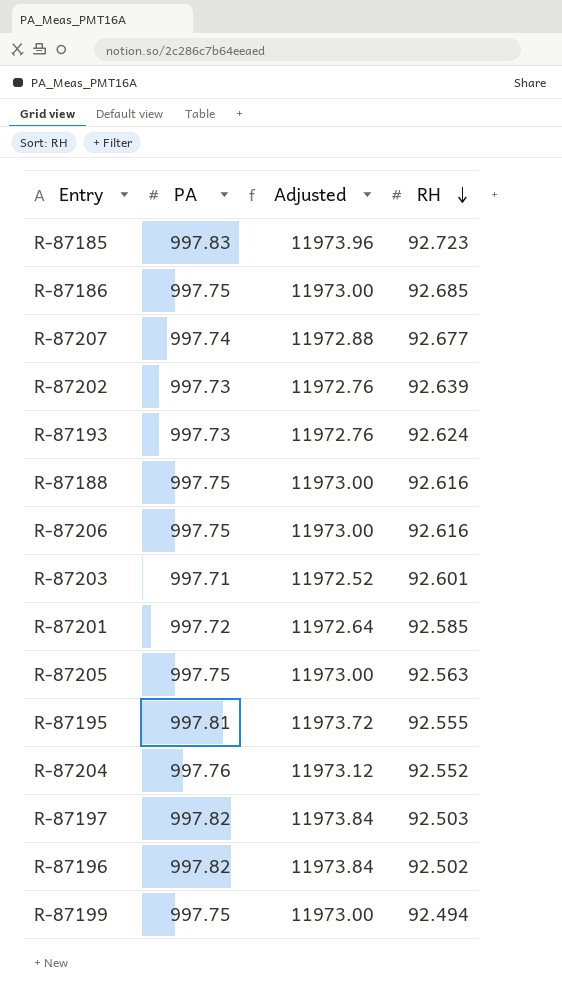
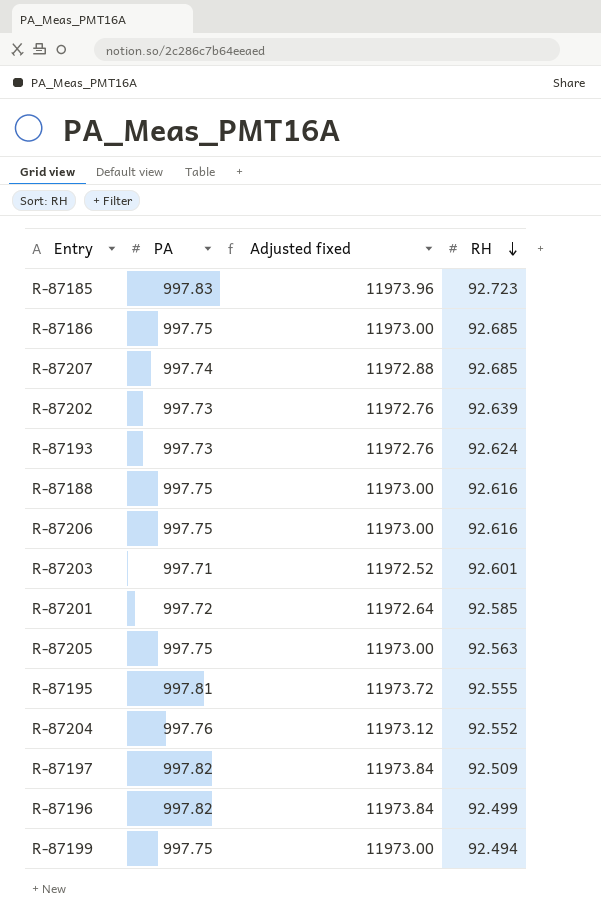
column name: Adjusted -> Adjusted fixed
R-87207 | RH: 92.677 -> 92.685
R-87197 | RH: 92.503 -> 92.509
R-87196 | RH: 92.502 -> 92.499

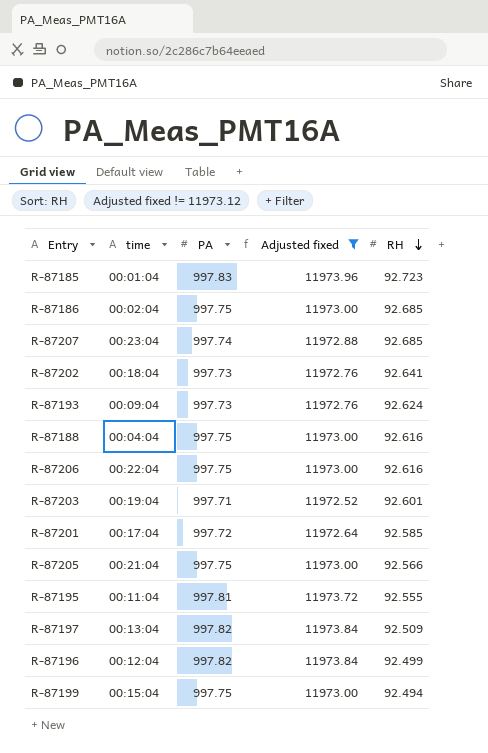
filter: none -> Adjusted fixed != 11973.12
column time | position: none -> 2
R-87202 | RH: 92.639 -> 92.641
R-87205 | RH: 92.563 -> 92.566

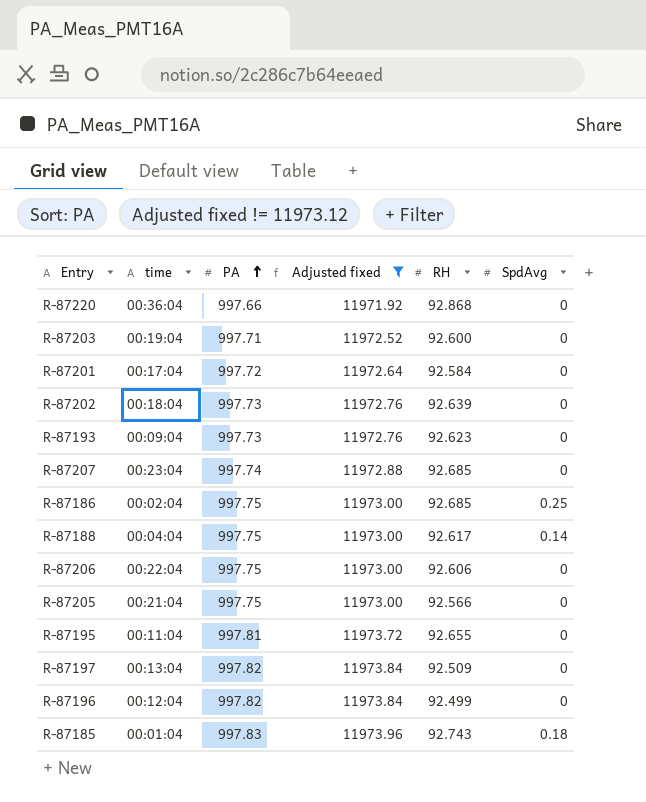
row order: RH descending -> PA ascending
column SpdAvg | position: none -> 6
row R-87199: 00:15:04 | 997.75 | 11973.00 | 92.494 -> none
row R-87220: none -> 00:36:04 | 997.66 | 11971.92 | 92.868 | 0
R-87203 | RH: 92.601 -> 92.600
R-87201 | RH: 92.585 -> 92.584
R-87202 | RH: 92.641 -> 92.639
R-87193 | RH: 92.624 -> 92.623
R-87188 | RH: 92.616 -> 92.617
R-87206 | RH: 92.616 -> 92.606
R-87195 | RH: 92.555 -> 92.655
R-87185 | RH: 92.723 -> 92.743

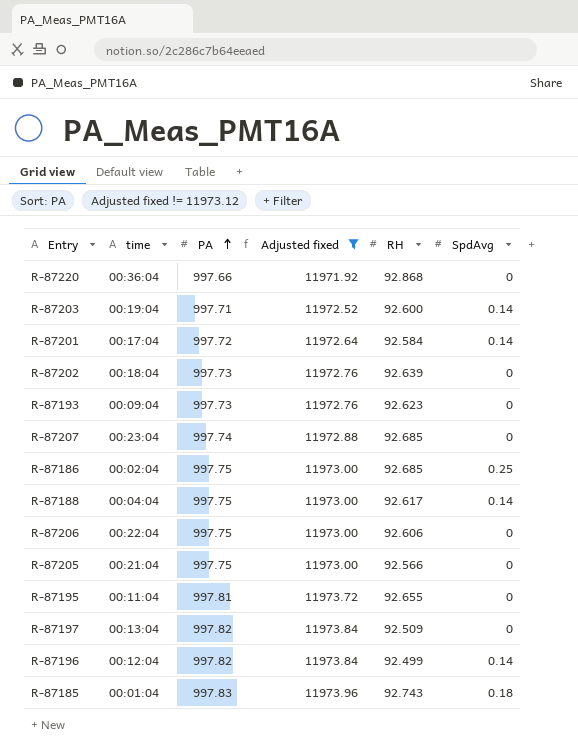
R-87203 | SpdAvg: 0 -> 0.14
R-87201 | SpdAvg: 0 -> 0.14
R-87196 | SpdAvg: 0 -> 0.14

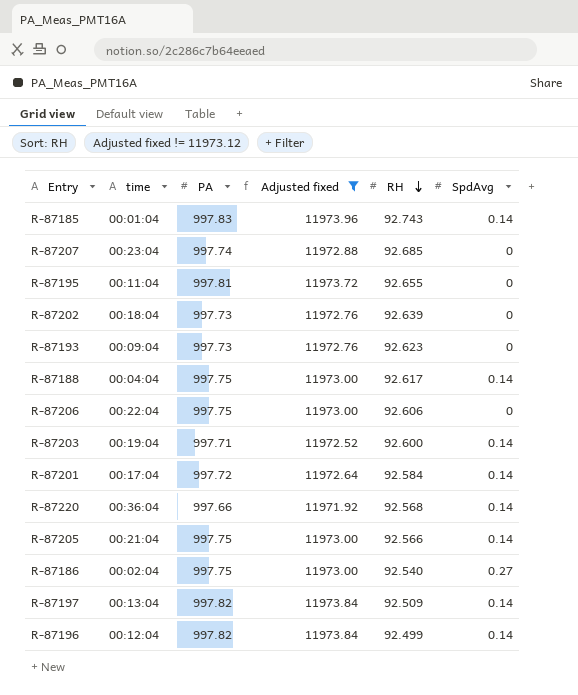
row order: PA ascending -> RH descending
R-87185 | SpdAvg: 0.18 -> 0.14
R-87220 | RH: 92.868 -> 92.568
R-87220 | SpdAvg: 0 -> 0.14
R-87205 | SpdAvg: 0 -> 0.14
R-87186 | RH: 92.685 -> 92.540
R-87186 | SpdAvg: 0.25 -> 0.27
R-87197 | SpdAvg: 0 -> 0.14

